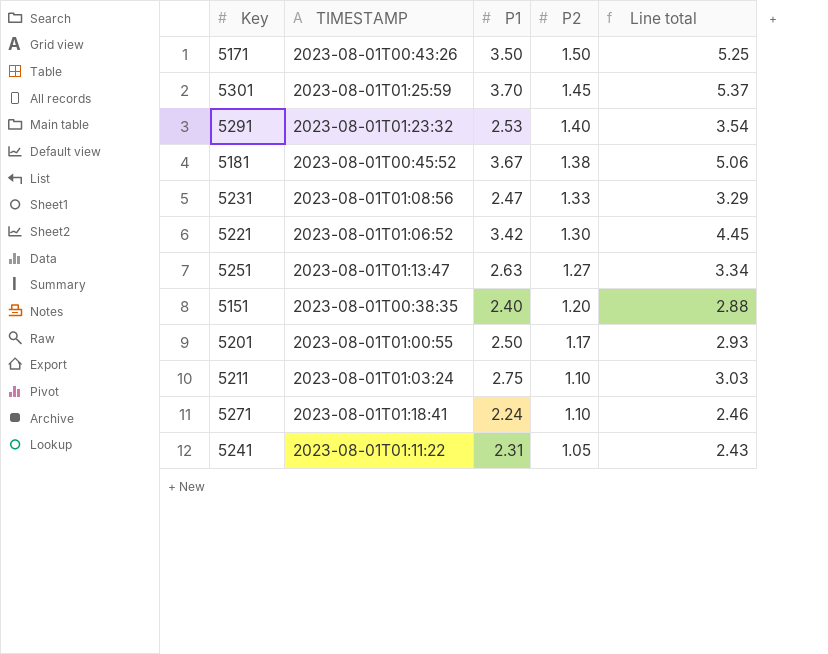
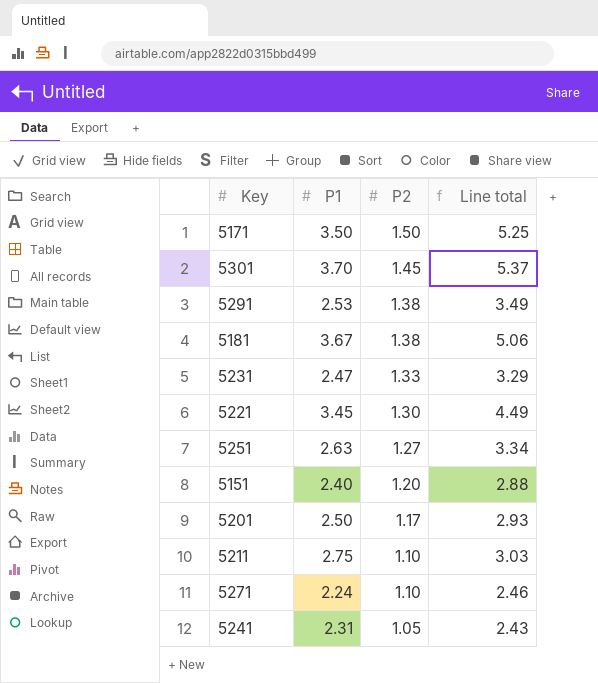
column TIMESTAMP | position: 2 -> none
5291 | P2: 1.40 -> 1.38
5291 | Line total: 3.54 -> 3.49
5221 | P1: 3.42 -> 3.45
5221 | Line total: 4.45 -> 4.49

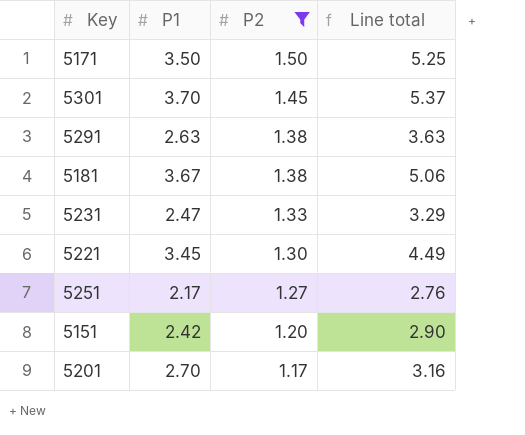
filter: none -> P2 >= 1.17
5291 | P1: 2.53 -> 2.63
5291 | Line total: 3.49 -> 3.63
5251 | P1: 2.63 -> 2.17
5251 | Line total: 3.34 -> 2.76
5151 | P1: 2.40 -> 2.42
5151 | Line total: 2.88 -> 2.90
5201 | P1: 2.50 -> 2.70
5201 | Line total: 2.93 -> 3.16

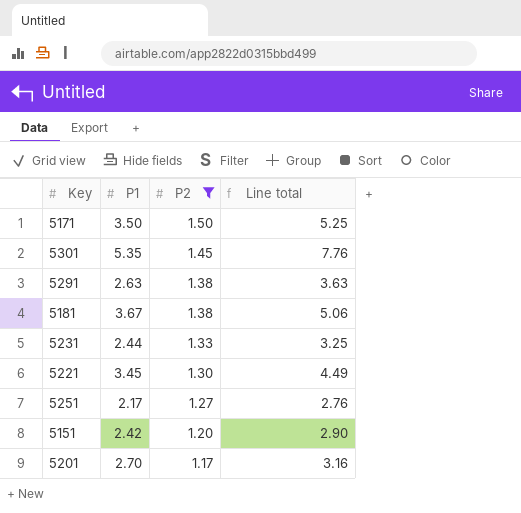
5301 | P1: 3.70 -> 5.35
5301 | Line total: 5.37 -> 7.76
5231 | P1: 2.47 -> 2.44
5231 | Line total: 3.29 -> 3.25

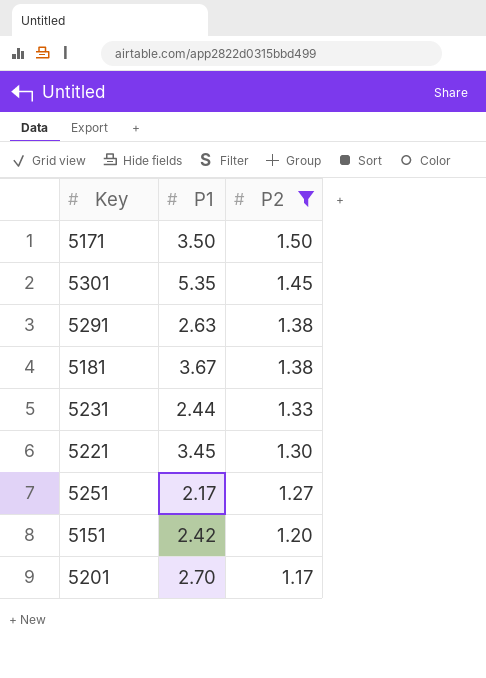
column Line total | formula: [P1] * [P2] -> none

